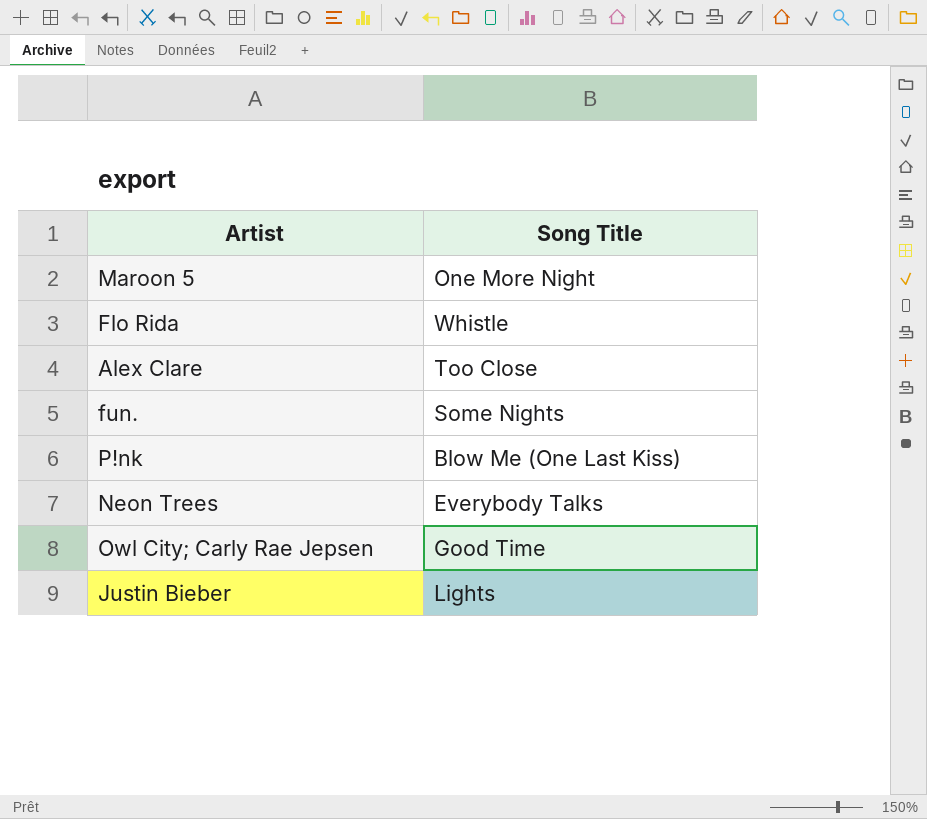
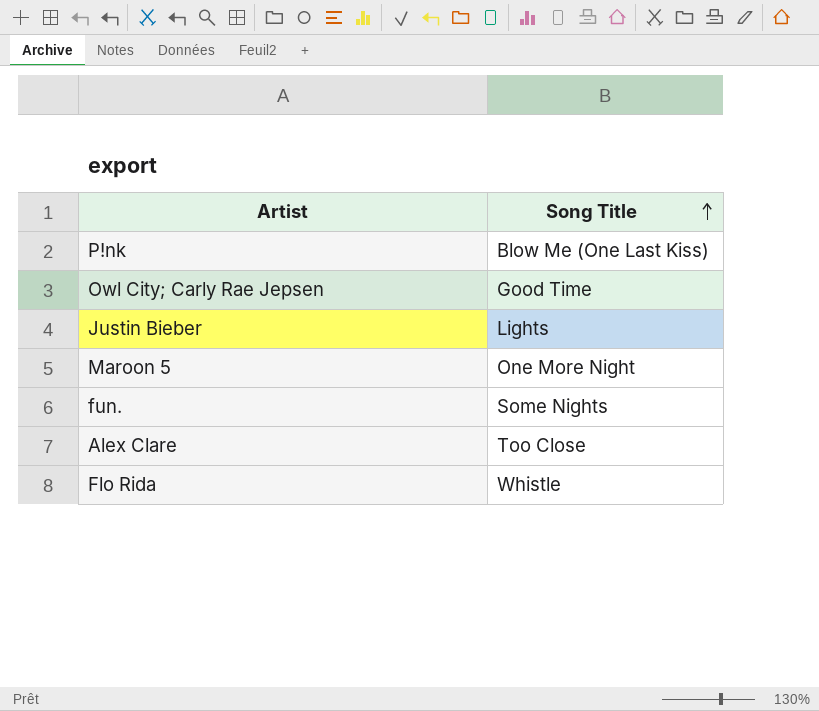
row order: none -> Song Title ascending
row Neon Trees: Everybody Talks -> none

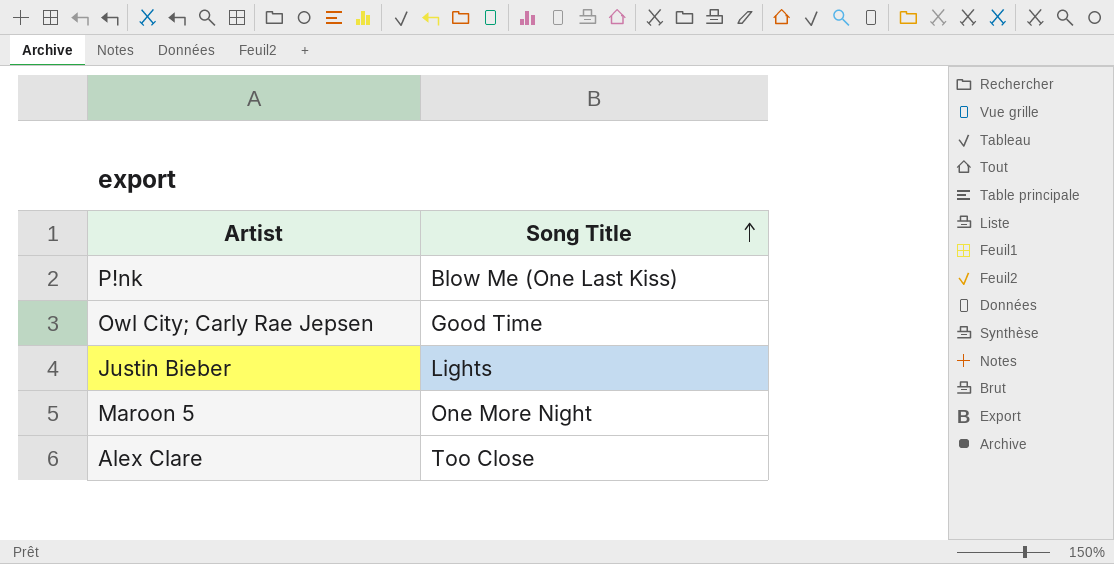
row fun.: Some Nights -> none
row Flo Rida: Whistle -> none

